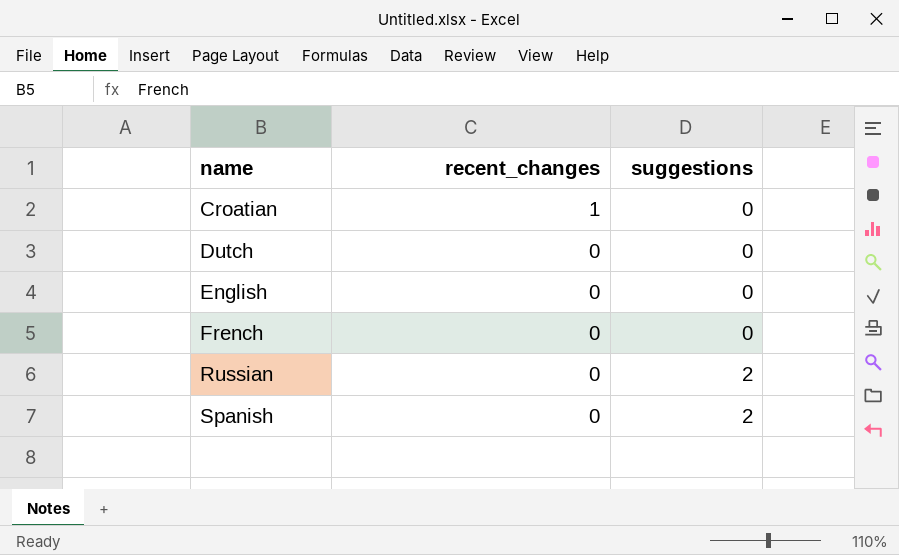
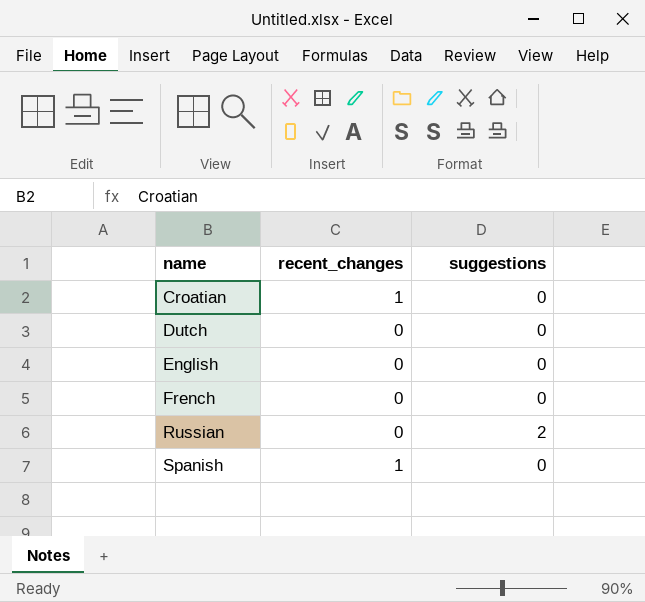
Spanish | recent_changes: 0 -> 1
Spanish | suggestions: 2 -> 0

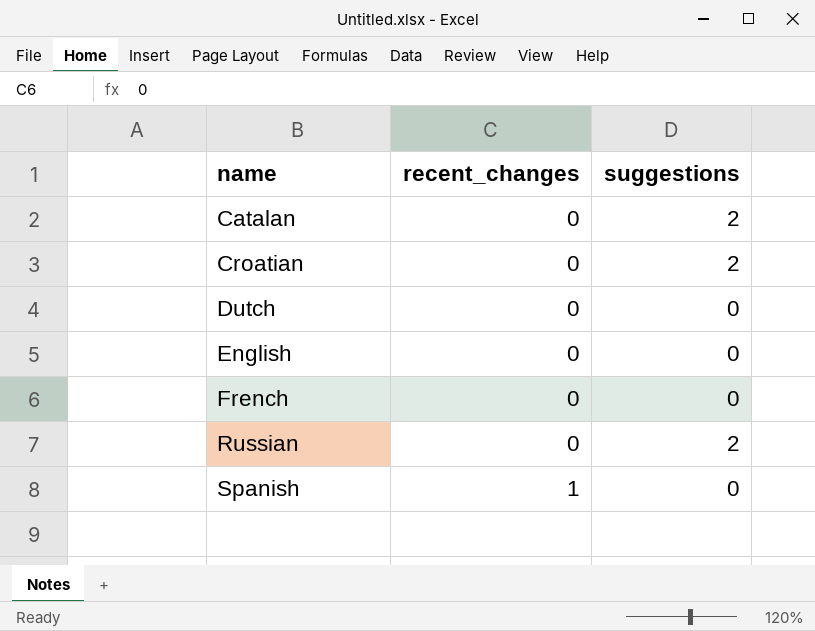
row Catalan: none -> 0 | 2
Croatian | recent_changes: 1 -> 0
Croatian | suggestions: 0 -> 2

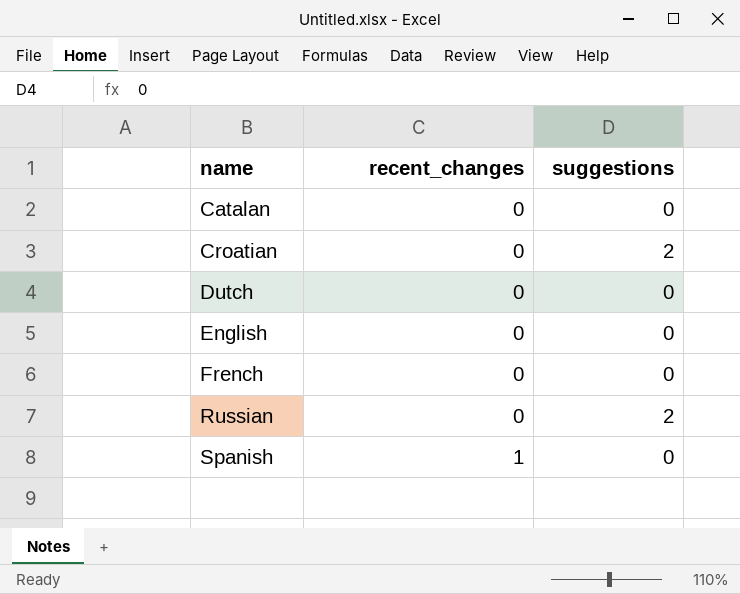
Catalan | suggestions: 2 -> 0

